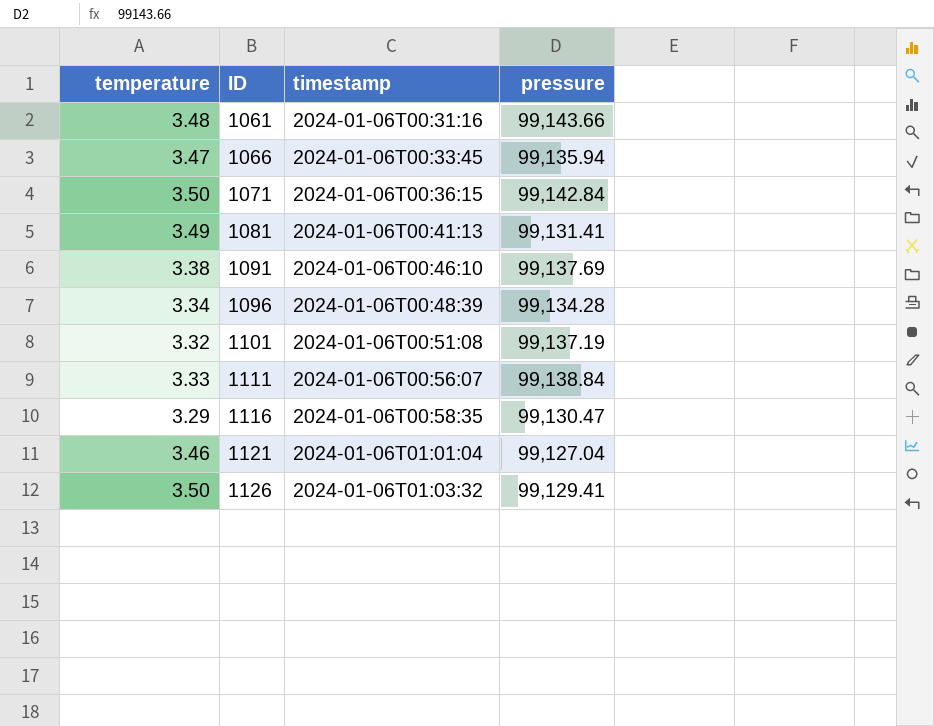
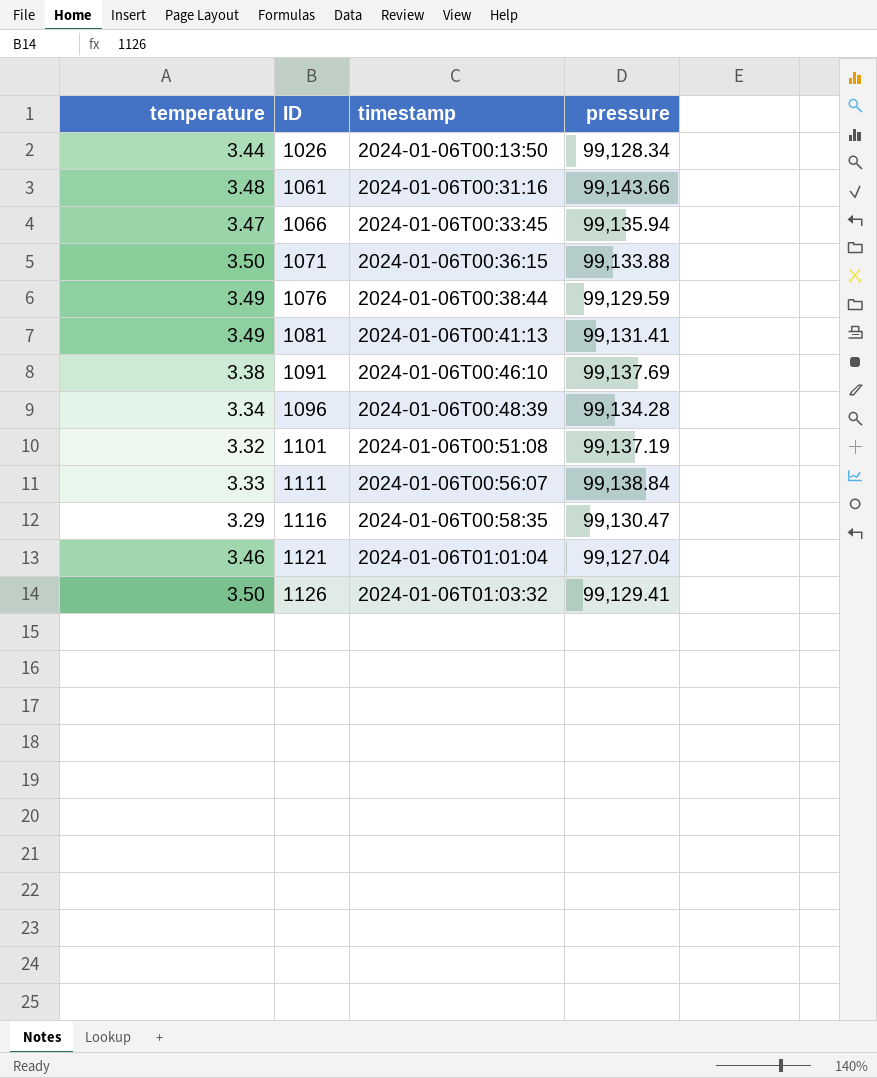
row 1026: none -> 3.44 | 2024-01-06T00:13:50 | 99,128.34
1071 | pressure: 99,142.84 -> 99,133.88
row 1076: none -> 3.49 | 2024-01-06T00:38:44 | 99,129.59

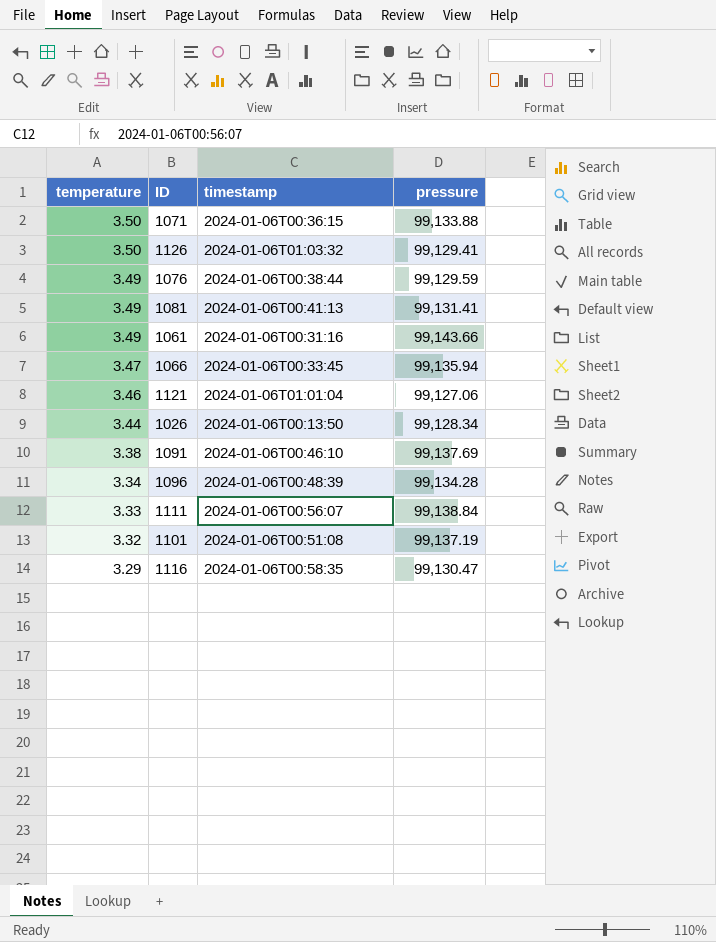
row order: ID ascending -> temperature descending
1061 | temperature: 3.48 -> 3.49
1121 | pressure: 99,127.04 -> 99,127.06

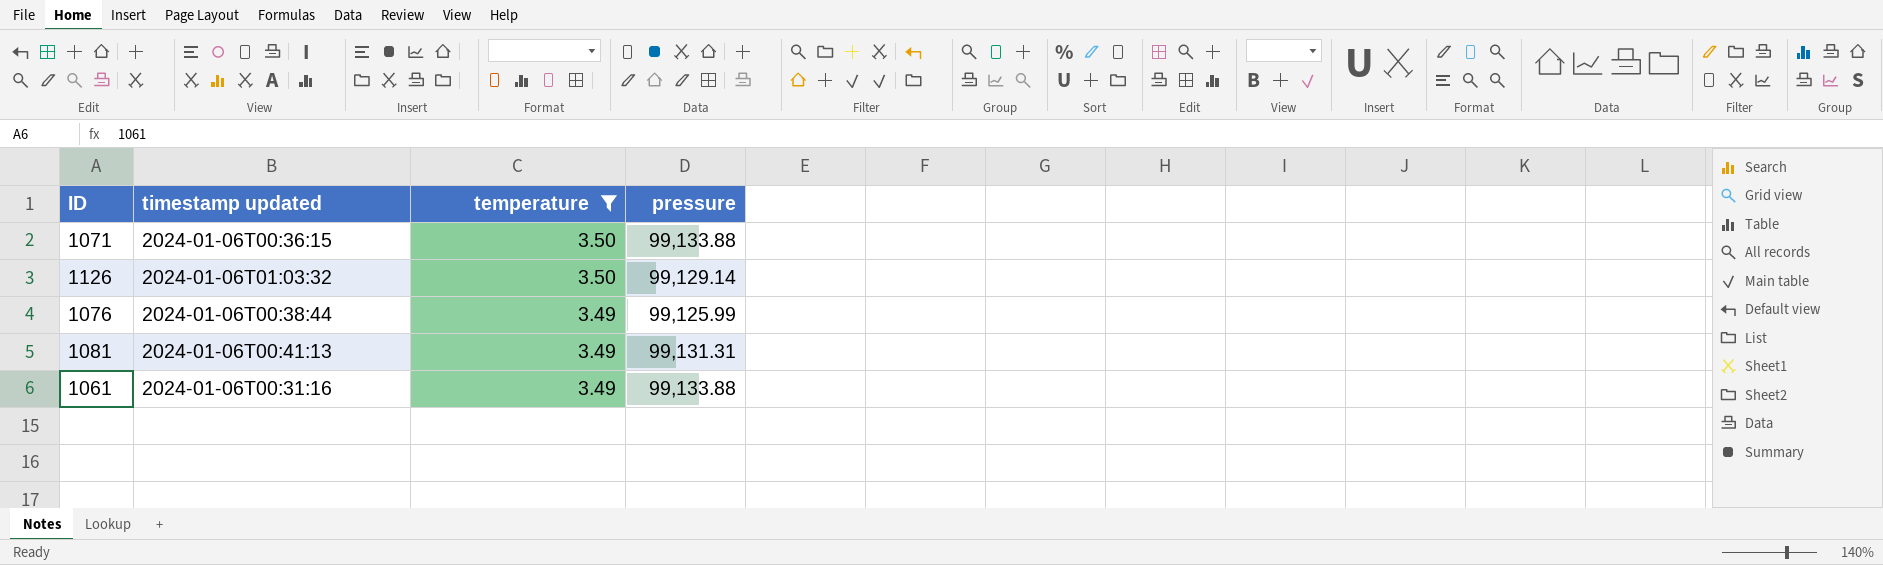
filter: none -> temperature >= 3.49
column name: timestamp -> timestamp updated
column temperature | position: 1 -> 3
1126 | pressure: 99,129.41 -> 99,129.14
1076 | pressure: 99,129.59 -> 99,125.99
1081 | pressure: 99,131.41 -> 99,131.31
1061 | pressure: 99,143.66 -> 99,133.88

